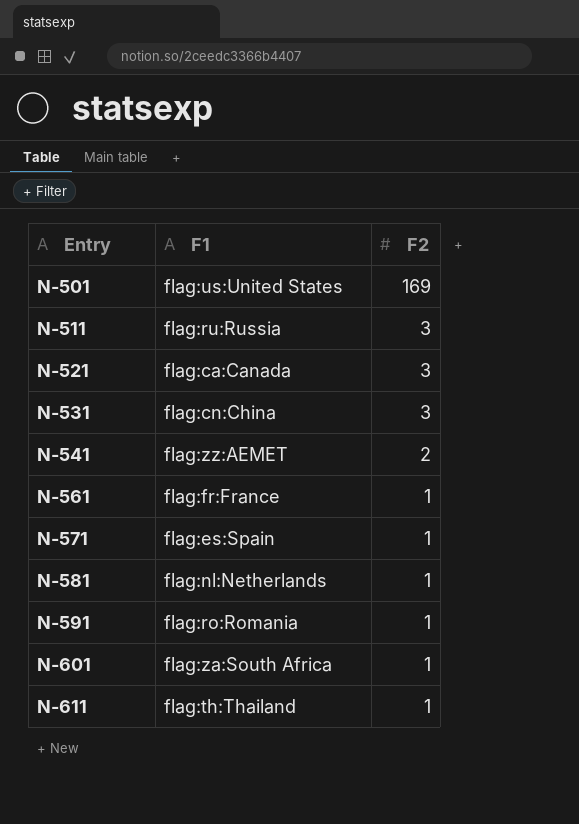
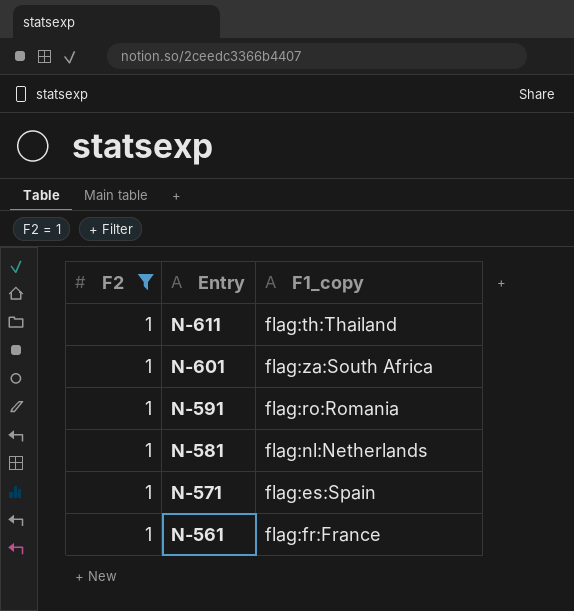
filter: none -> F2 = 1
row order: Entry ascending -> Entry descending
column F2 | position: 3 -> 1
column name: F1 -> F1_copy

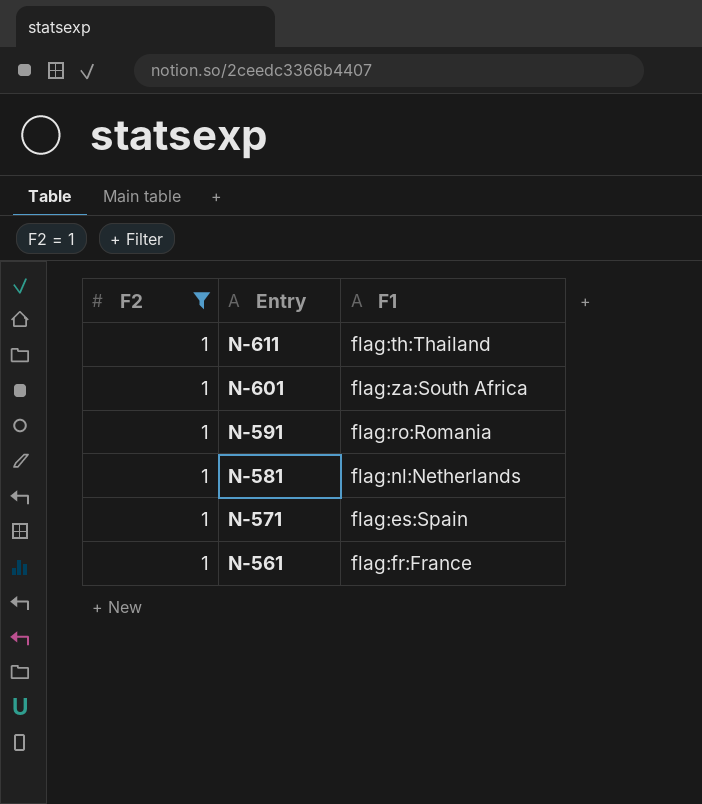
column name: F1_copy -> F1

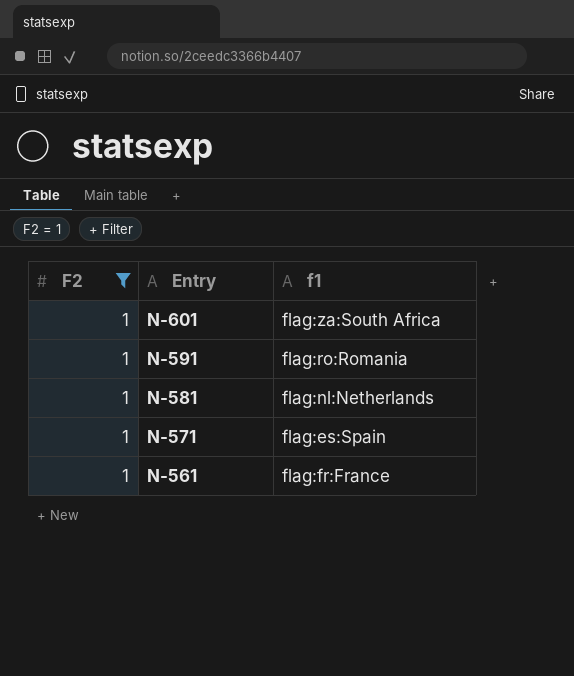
column name: F1 -> f1
row N-611: 1 | flag:th:Thailand -> none

